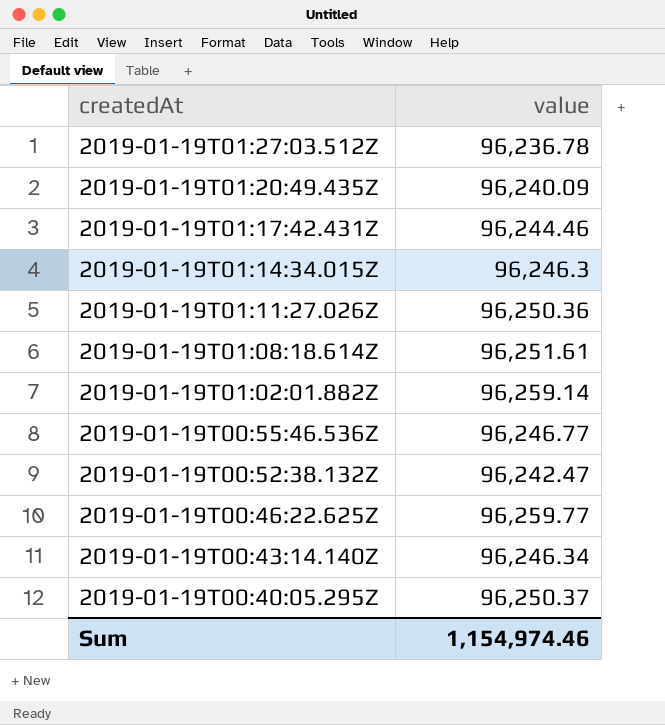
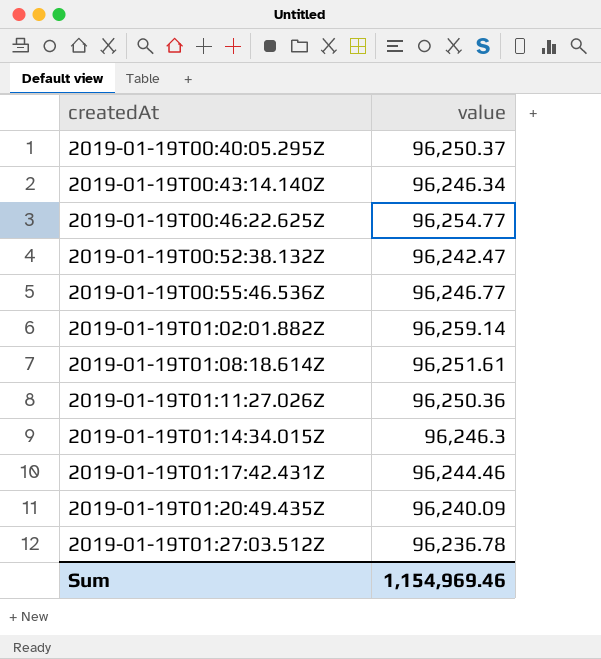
row order: createdAt descending -> createdAt ascending
2019-01-19T00:46:22.625Z | value: 96,259.77 -> 96,254.77
Sum | value: 1,154,974.46 -> 1,154,969.46

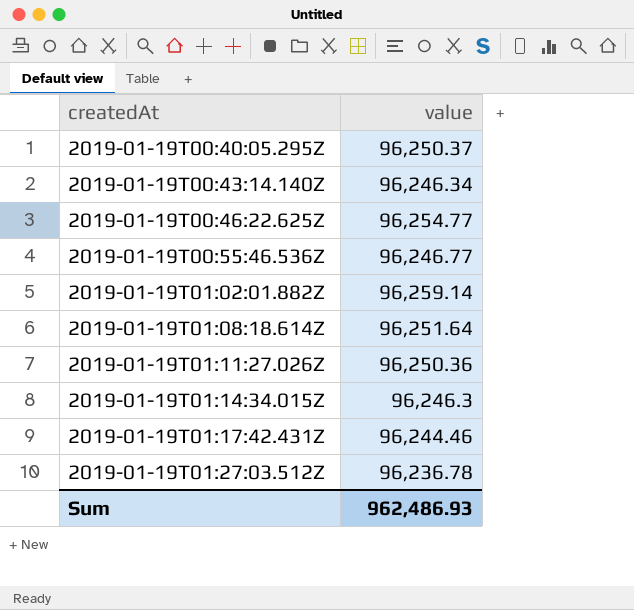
row 2019-01-19T00:52:38.132Z: 96,242.47 -> none
row 2019-01-19T01:20:49.435Z: 96,240.09 -> none
2019-01-19T01:08:18.614Z | value: 96,251.61 -> 96,251.64
Sum | value: 1,154,969.46 -> 962,486.93

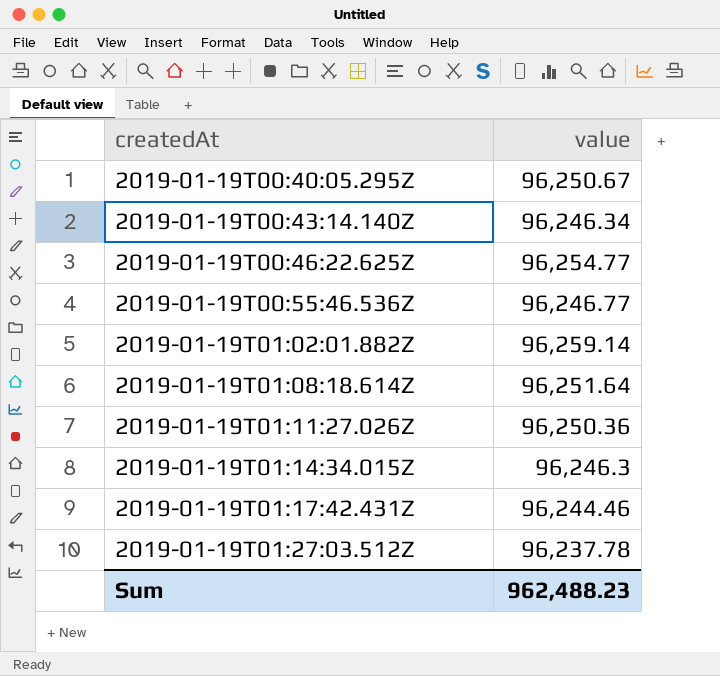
2019-01-19T00:40:05.295Z | value: 96,250.37 -> 96,250.67
2019-01-19T01:27:03.512Z | value: 96,236.78 -> 96,237.78
Sum | value: 962,486.93 -> 962,488.23

